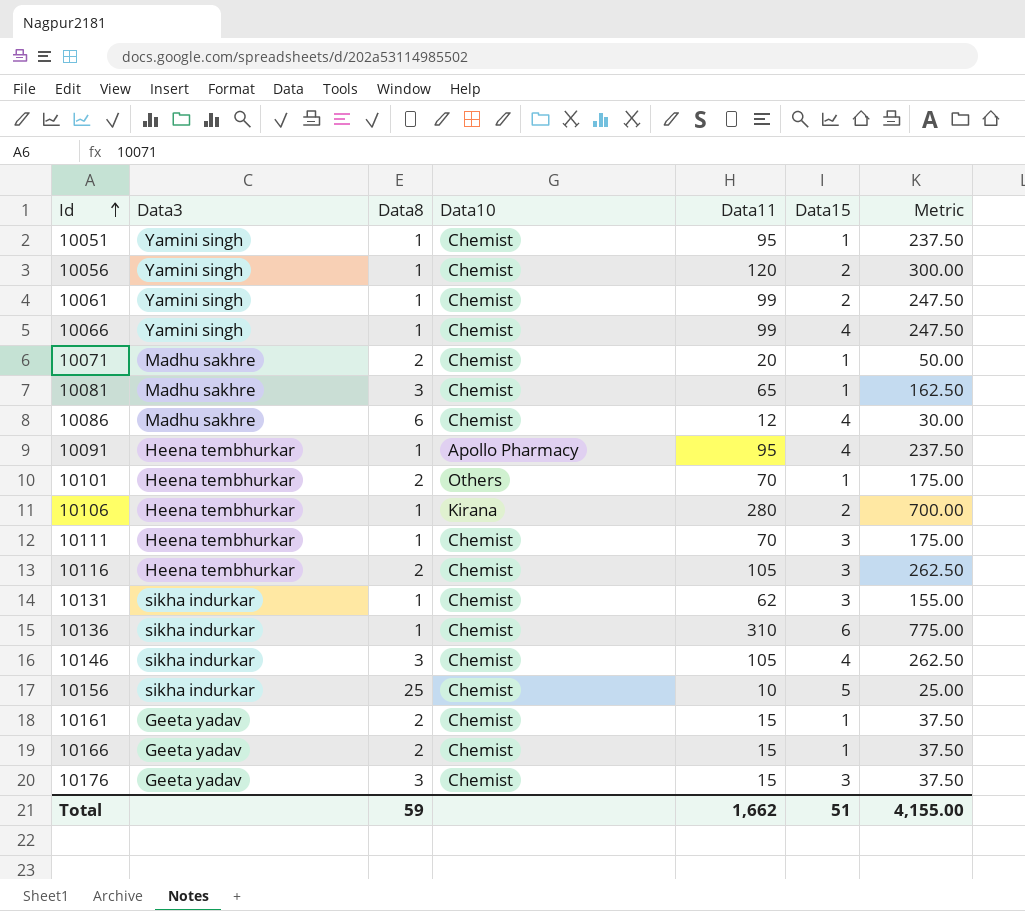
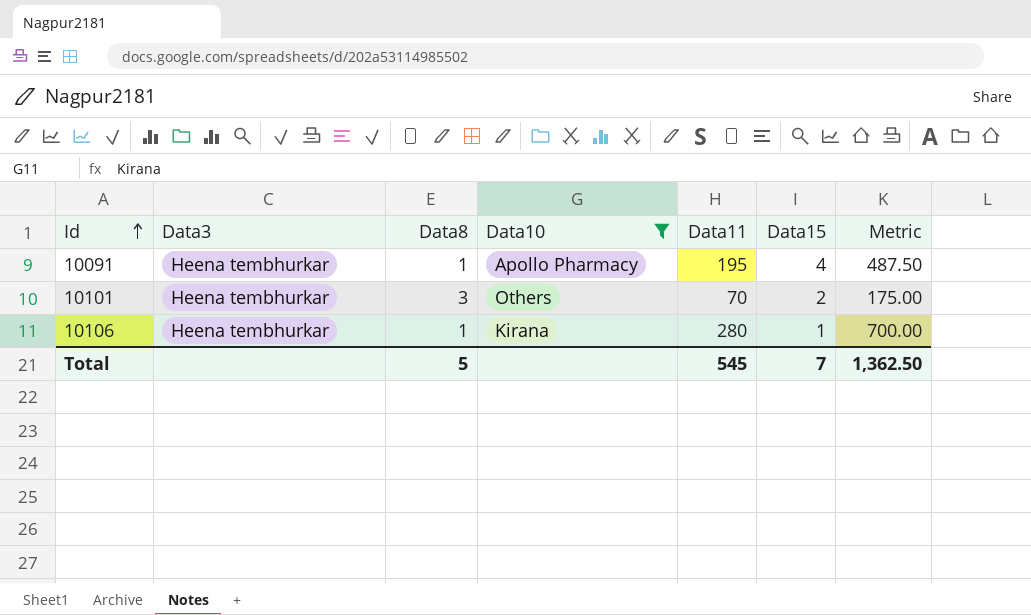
filter: none -> Data10 != Chemist
10091 | Data11: 95 -> 195
10091 | Metric: 237.50 -> 487.50
10101 | Data8: 2 -> 3
10101 | Data15: 1 -> 2
10106 | Data15: 2 -> 1
Total | Data8: 59 -> 5
Total | Data11: 1,662 -> 545
Total | Data15: 51 -> 7
Total | Metric: 4,155.00 -> 1,362.50

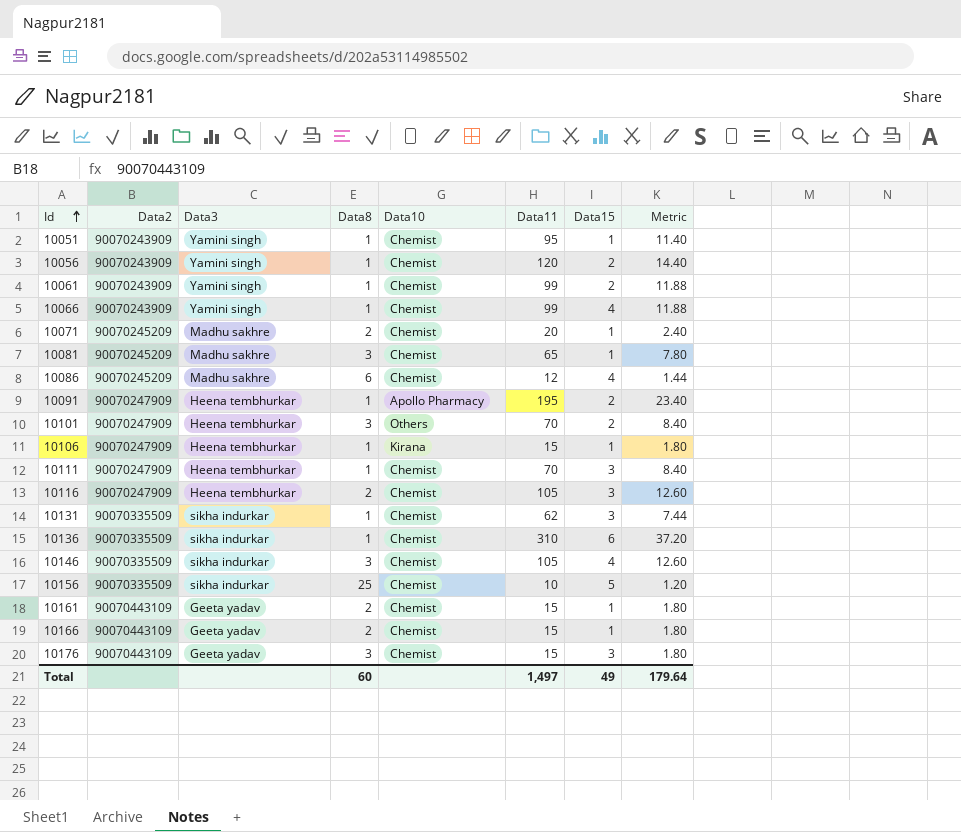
filter: Data10 != Chemist -> none
column Data2 | position: none -> 2
column Metric | formula: [Data11] * 2.5 -> [Data11] * 0.12
10091 | Data15: 4 -> 2
10106 | Data11: 280 -> 15
Total | Data8: 5 -> 60
Total | Data11: 545 -> 1,497
Total | Data15: 7 -> 49
Total | Metric: 1,362.50 -> 179.64

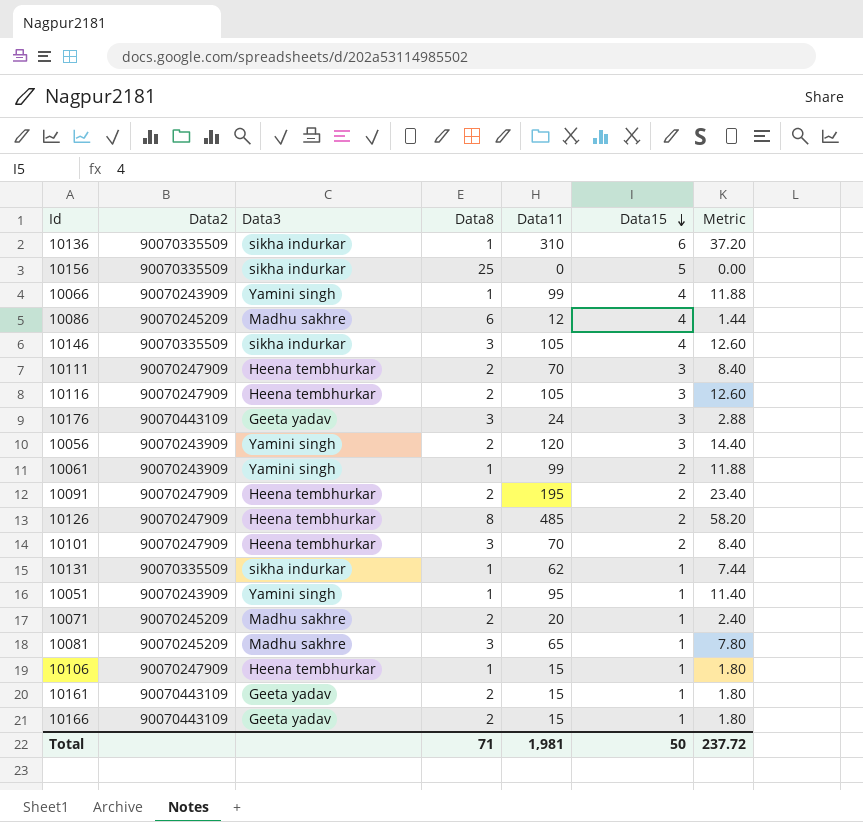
row order: Id ascending -> Data15 descending
column Data10 | position: 5 -> none
10156 | Data11: 10 -> 0
10156 | Metric: 1.20 -> 0.00
10111 | Data8: 1 -> 2
10176 | Data11: 15 -> 24
10176 | Metric: 1.80 -> 2.88
10056 | Data8: 1 -> 2
10056 | Data15: 2 -> 3
10091 | Data8: 1 -> 2
row 10126: none -> 90070247909 | Heena tembhurkar | 8 | 485 | 2 | 58.20
10131 | Data15: 3 -> 1
Total | Data8: 60 -> 71
Total | Data11: 1,497 -> 1,981
Total | Data15: 49 -> 50
Total | Metric: 179.64 -> 237.72

